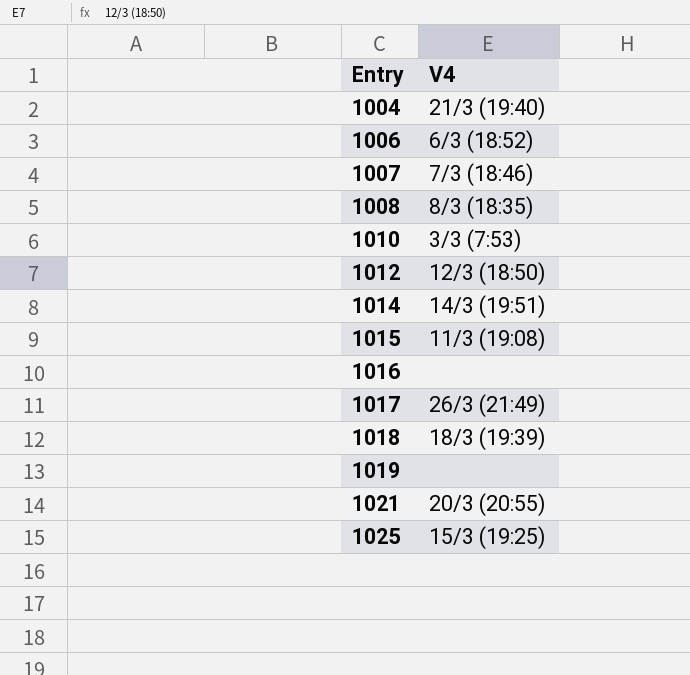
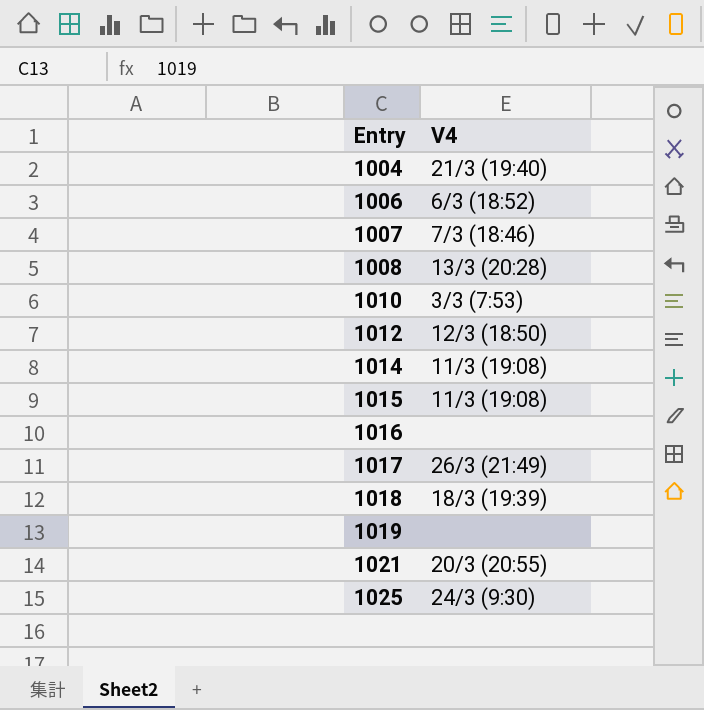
1008 | V4: 8/3 (18:35) -> 13/3 (20:28)
1014 | V4: 14/3 (19:51) -> 11/3 (19:08)
1025 | V4: 15/3 (19:25) -> 24/3 (9:30)

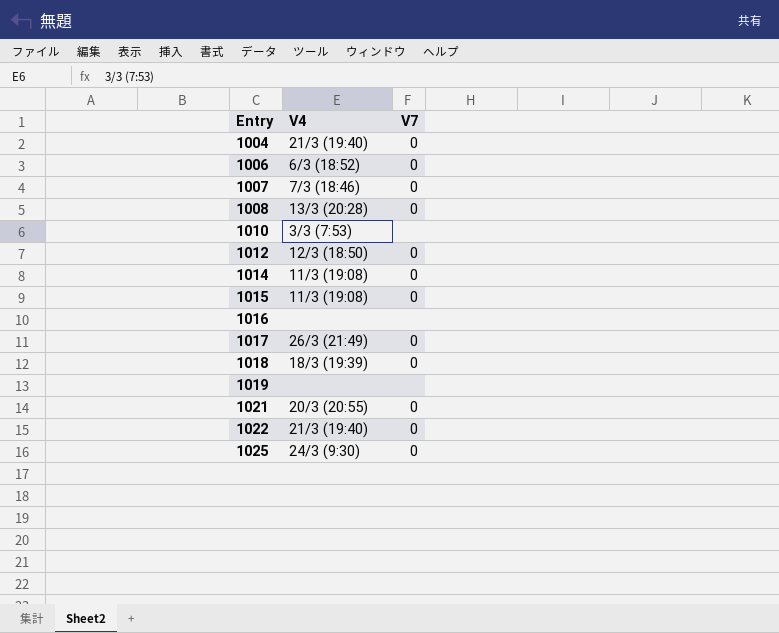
column V7 | position: none -> 3
row 1022: none -> 21/3 (19:40) | 0

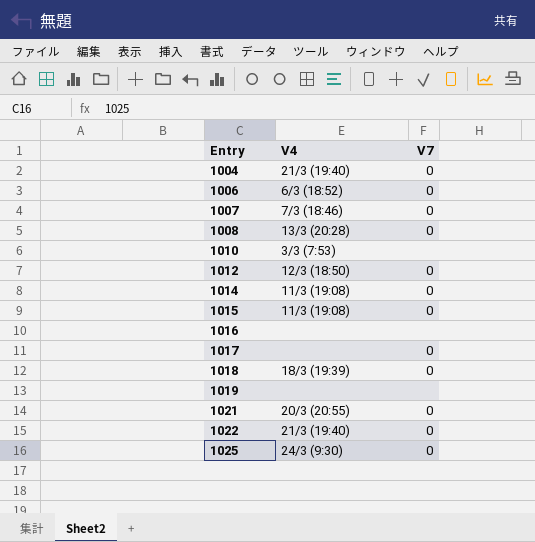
1017 | V4: 26/3 (21:49) -> none

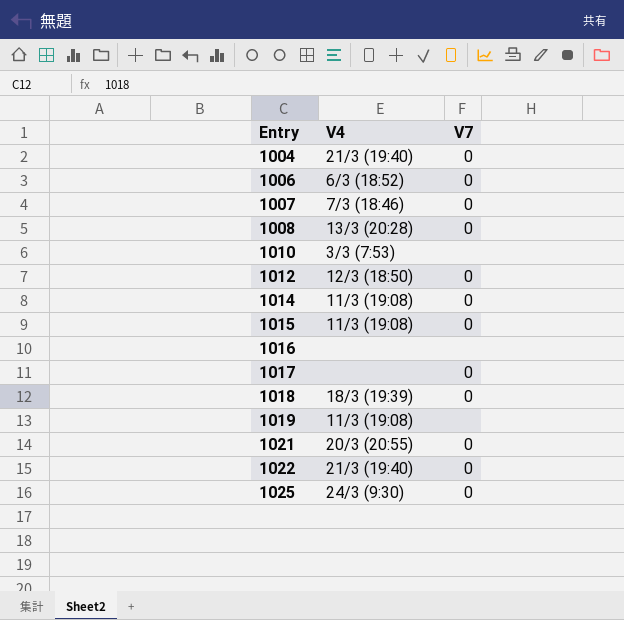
1019 | V4: none -> 11/3 (19:08)

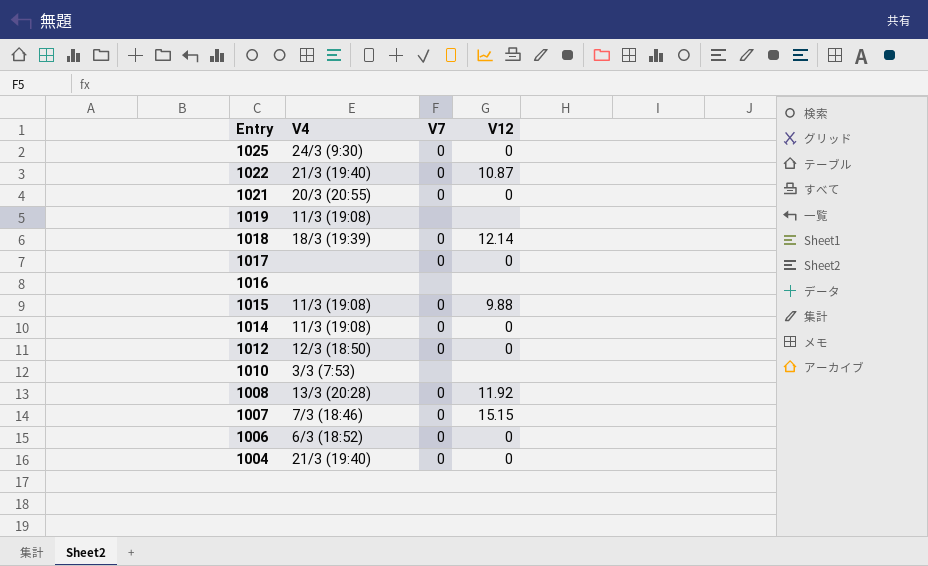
row order: Entry ascending -> Entry descending
column V12 | position: none -> 4

